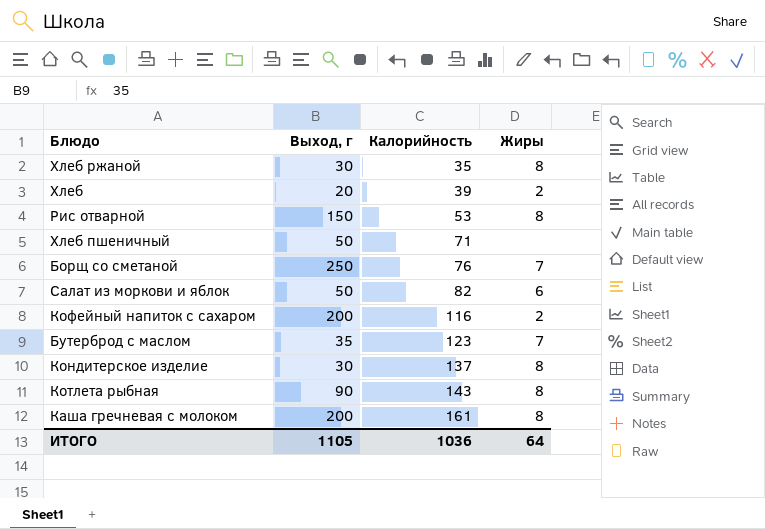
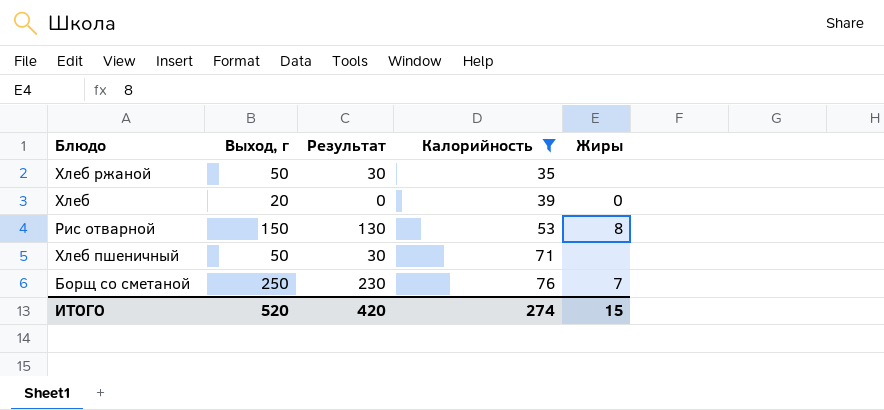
filter: none -> Калорийность <= 76
column Результат | formula: none -> [Выход, г] - 20
Хлеб ржаной | Выход, г: 30 -> 50
Хлеб ржаной | Жиры: 8 -> none
Хлеб | Жиры: 2 -> 0
ИТОГО | Выход, г: 1105 -> 520
ИТОГО | Калорийность: 1036 -> 274
ИТОГО | Жиры: 64 -> 15

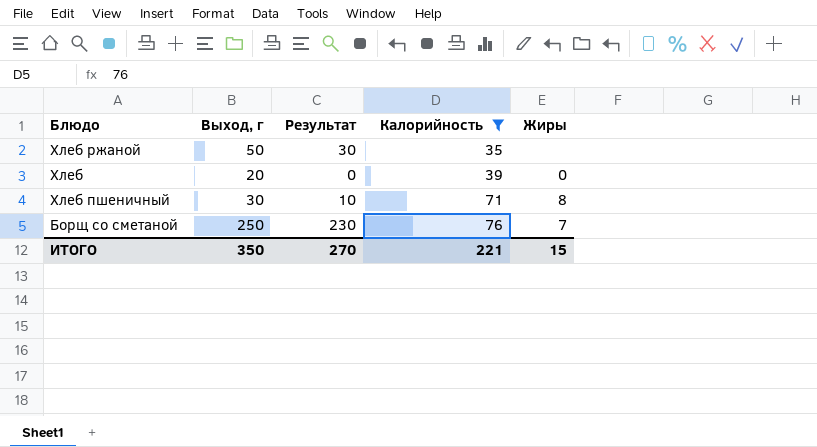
row Рис отварной: 150 | 130 | 53 | 8 -> none
Хлеб пшеничный | Выход, г: 50 -> 30
Хлеб пшеничный | Результат: 30 -> 10
Хлеб пшеничный | Жиры: none -> 8
ИТОГО | Выход, г: 520 -> 350
ИТОГО | Результат: 420 -> 270
ИТОГО | Калорийность: 274 -> 221

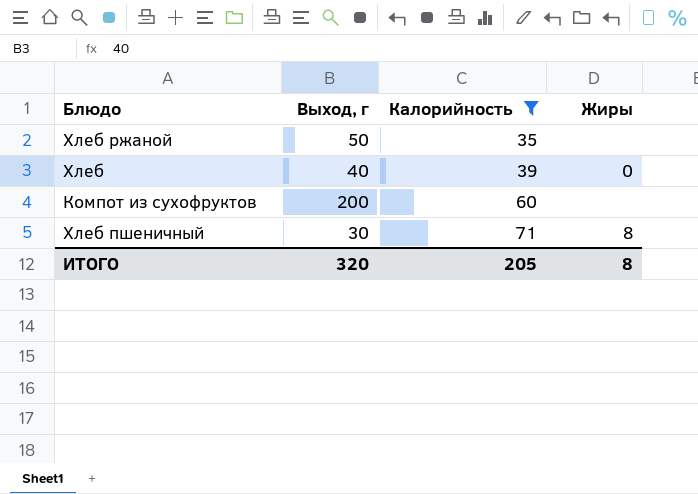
column Результат | formula: [Выход, г] - 20 -> none
row Борщ со сметаной: 250 | 230 | 76 | 7 -> none
Хлеб | Выход, г: 20 -> 40
row Компот из сухофруктов: none -> 200 | 60 | none
ИТОГО | Выход, г: 350 -> 320
ИТОГО | Калорийность: 221 -> 205
ИТОГО | Жиры: 15 -> 8

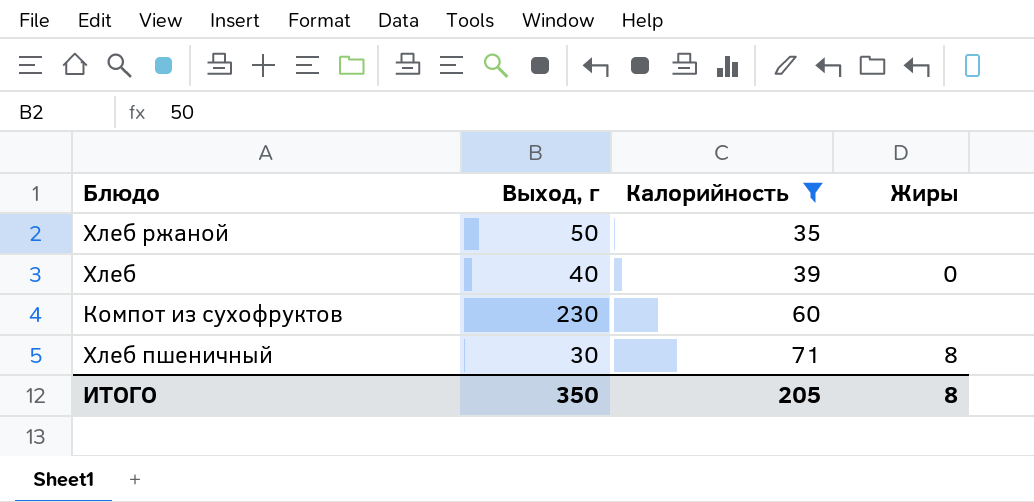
Компот из сухофруктов | Выход, г: 200 -> 230
ИТОГО | Выход, г: 320 -> 350

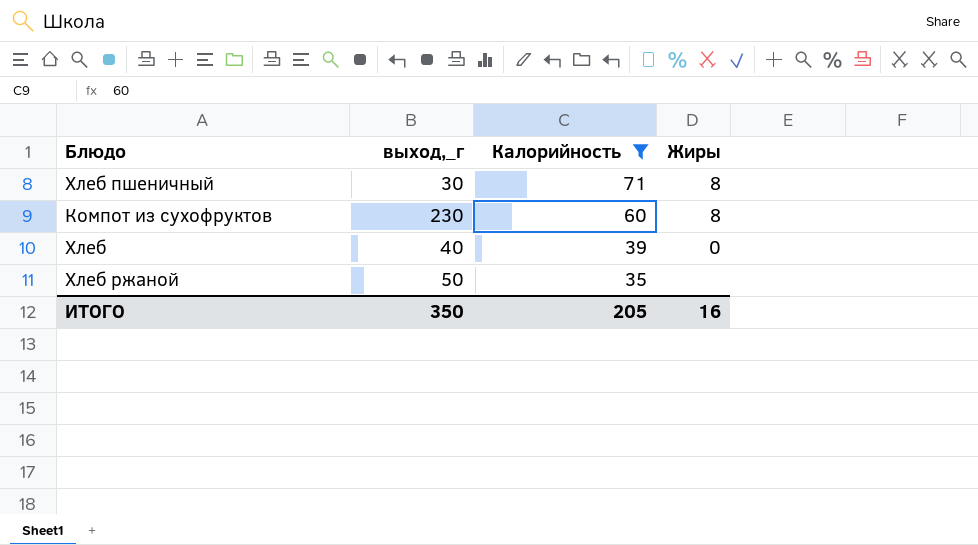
row order: Калорийность ascending -> Калорийность descending
column name: Выход, г -> выход,_г
Компот из сухофруктов | Жиры: none -> 8
ИТОГО | Жиры: 8 -> 16

